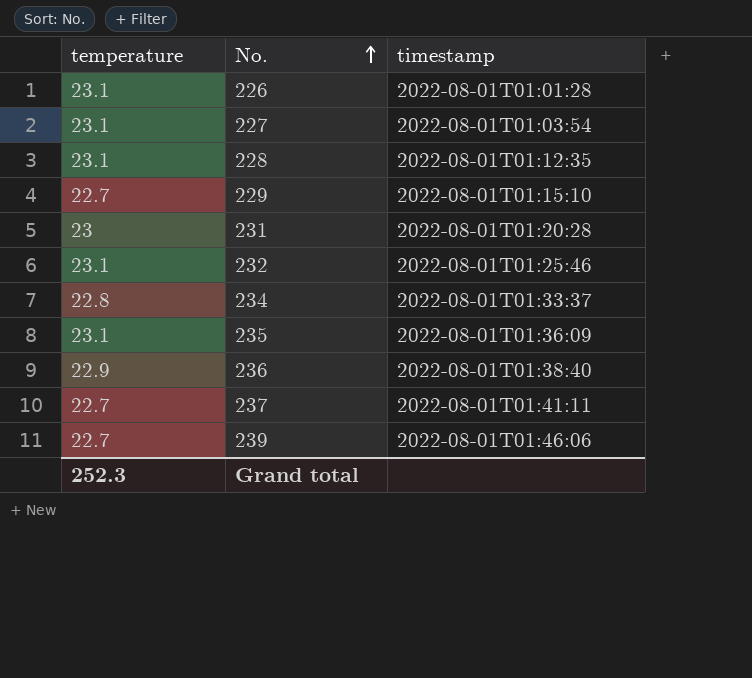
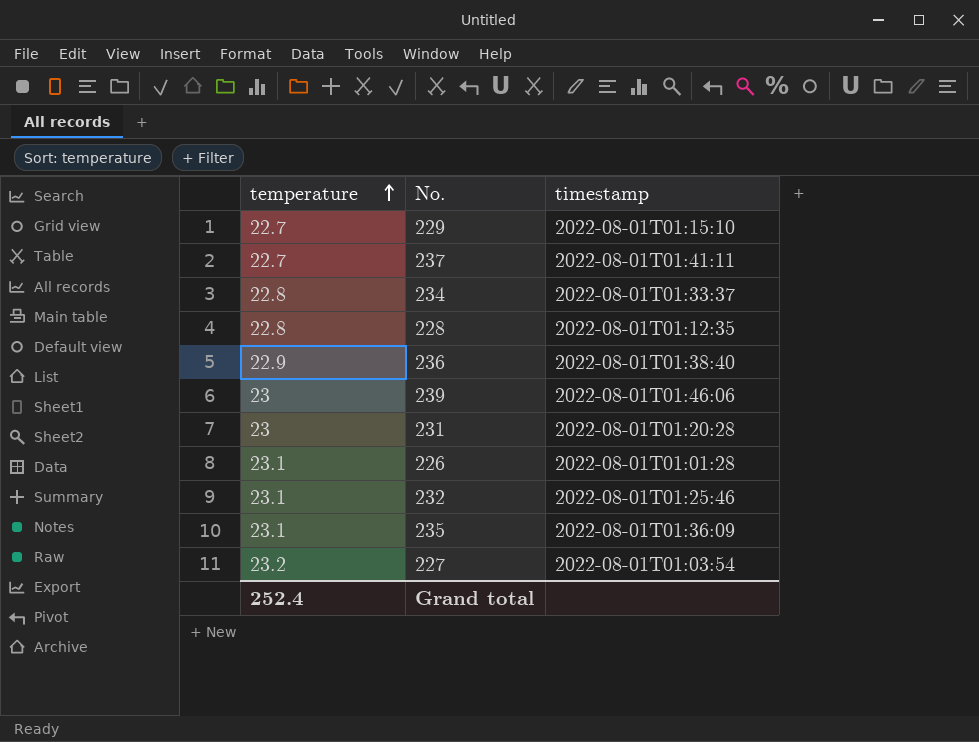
row order: No. ascending -> temperature ascending
228 | temperature: 23.1 -> 22.8
239 | temperature: 22.7 -> 23
227 | temperature: 23.1 -> 23.2
Grand total | temperature: 252.3 -> 252.4

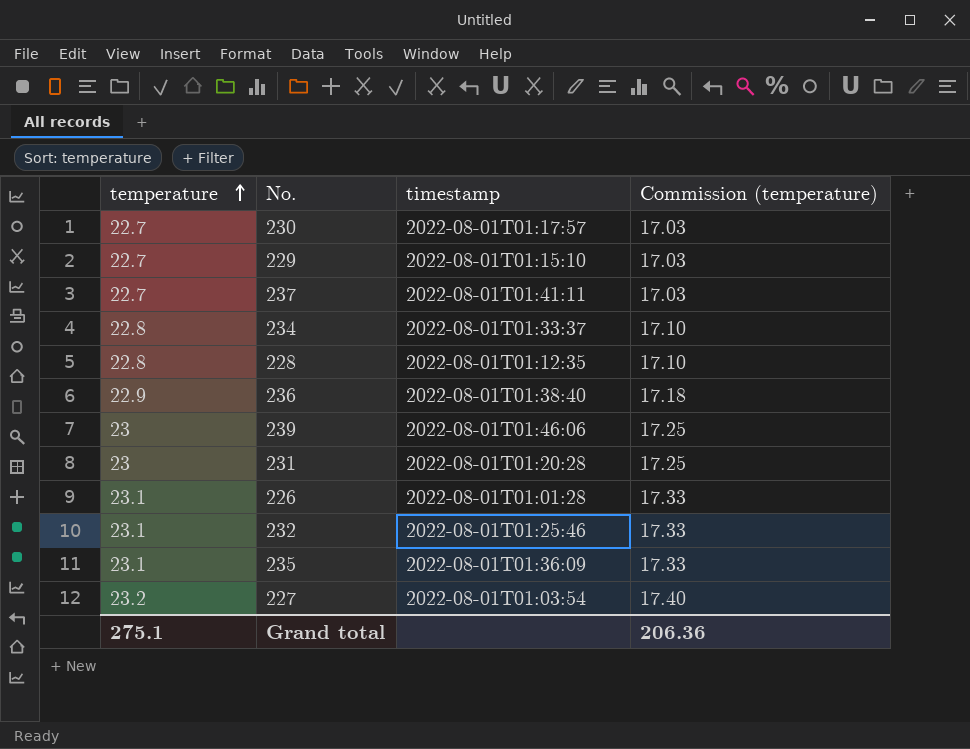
column Commission (temperature) | formula: none -> [temperature] * 0.75
row 230: none -> 22.7 | 2022-08-01T01:17:57 | 17.03
Grand total | temperature: 252.4 -> 275.1

